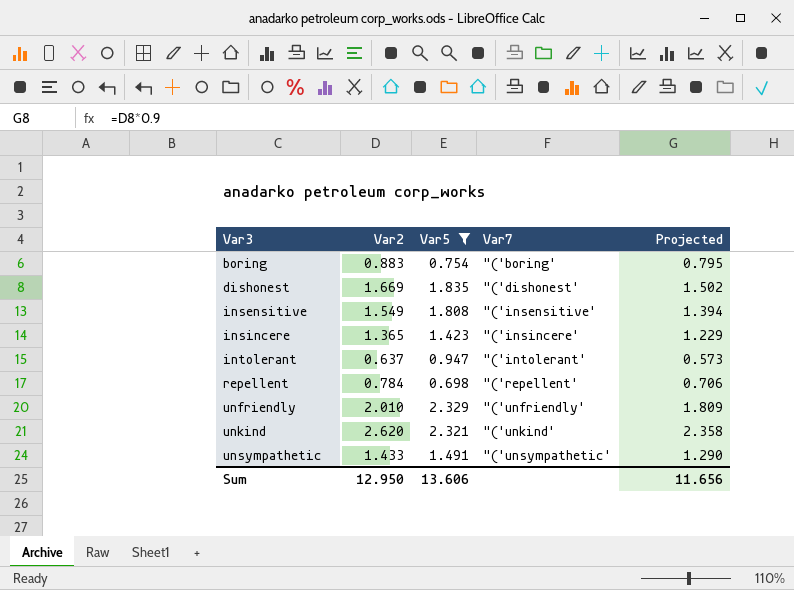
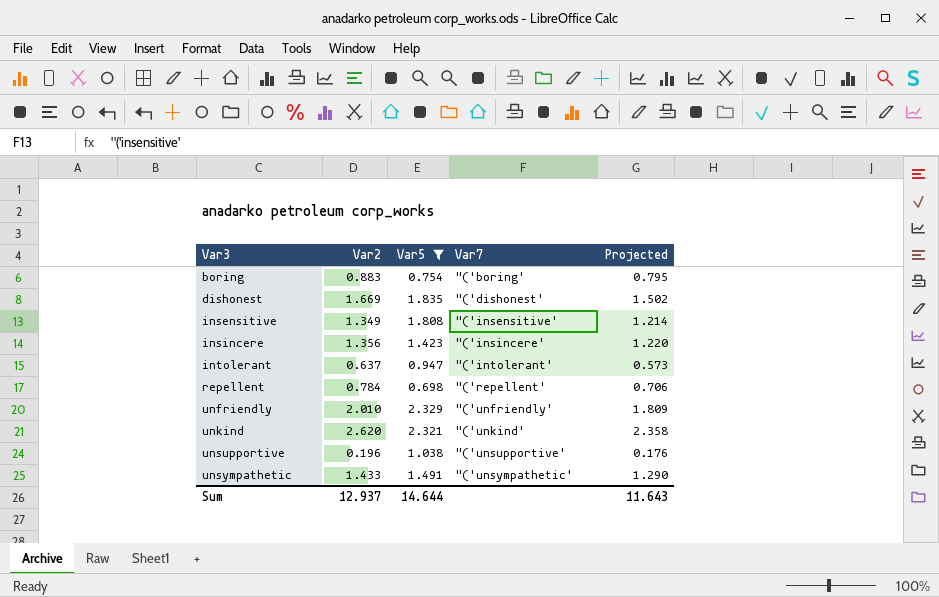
insensitive | Var2: 1.549 -> 1.349
insensitive | Projected: 1.394 -> 1.214
insincere | Var2: 1.365 -> 1.356
insincere | Projected: 1.229 -> 1.220
row unsupportive: none -> 0.196 | 1.038 | "('unsupportive' | 0.176
Sum | Var2: 12.950 -> 12.937
Sum | Var5: 13.606 -> 14.644
Sum | Projected: 11.656 -> 11.643

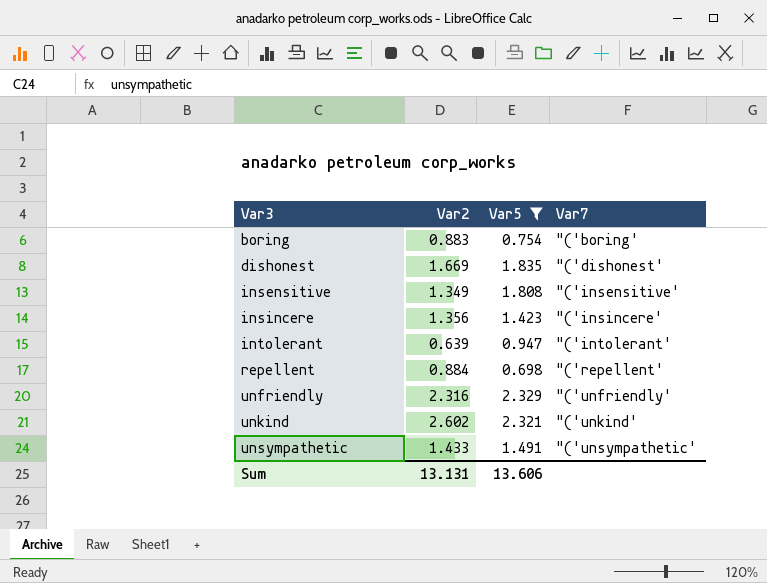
column Projected | formula: [Var2] * 0.9 -> none
row unsupportive: 0.196 | 1.038 | "('unsupportive' | 0.176 -> none
intolerant | Var2: 0.637 -> 0.639
repellent | Var2: 0.784 -> 0.884
unfriendly | Var2: 2.010 -> 2.316
unkind | Var2: 2.620 -> 2.602
Sum | Var2: 12.937 -> 13.131
Sum | Var5: 14.644 -> 13.606

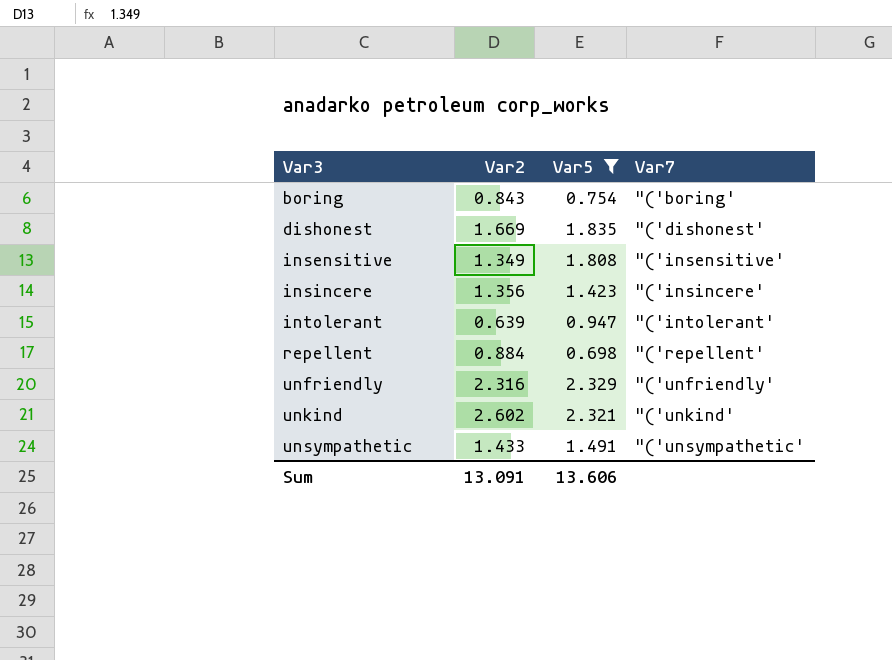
boring | Var2: 0.883 -> 0.843
Sum | Var2: 13.131 -> 13.091

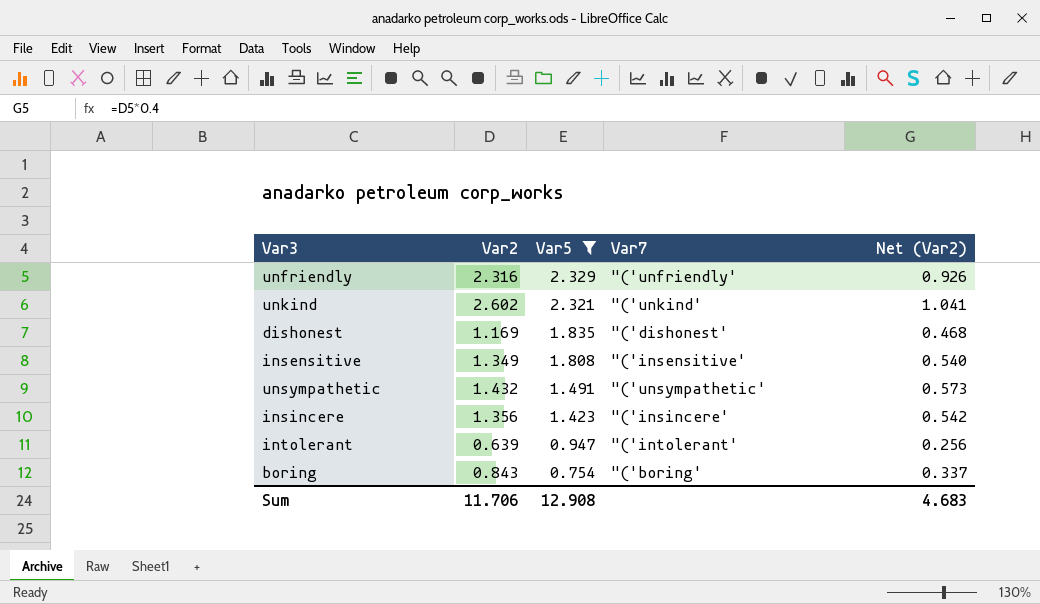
row order: Var3 ascending -> Var5 descending
column Net (Var2) | formula: none -> [Var2] * 0.4
row repellent: 0.884 | 0.698 | "('repellent' -> none
dishonest | Var2: 1.669 -> 1.169
unsympathetic | Var2: 1.433 -> 1.432
Sum | Var2: 13.091 -> 11.706
Sum | Var5: 13.606 -> 12.908

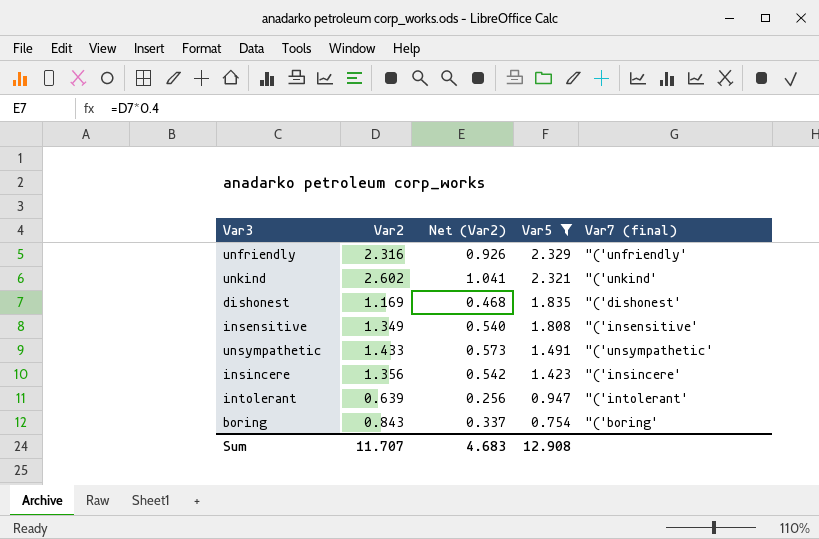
column Net (Var2) | position: 5 -> 3
column name: Var7 -> Var7 (final)
unsympathetic | Var2: 1.432 -> 1.433
Sum | Var2: 11.706 -> 11.707

